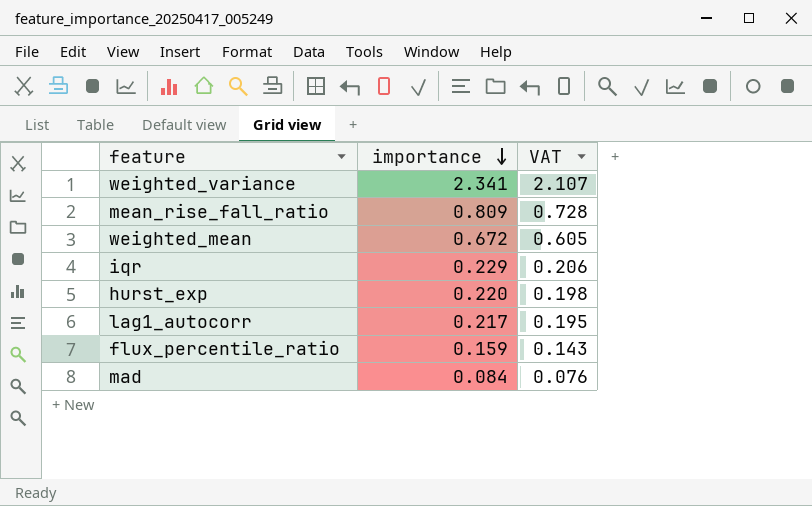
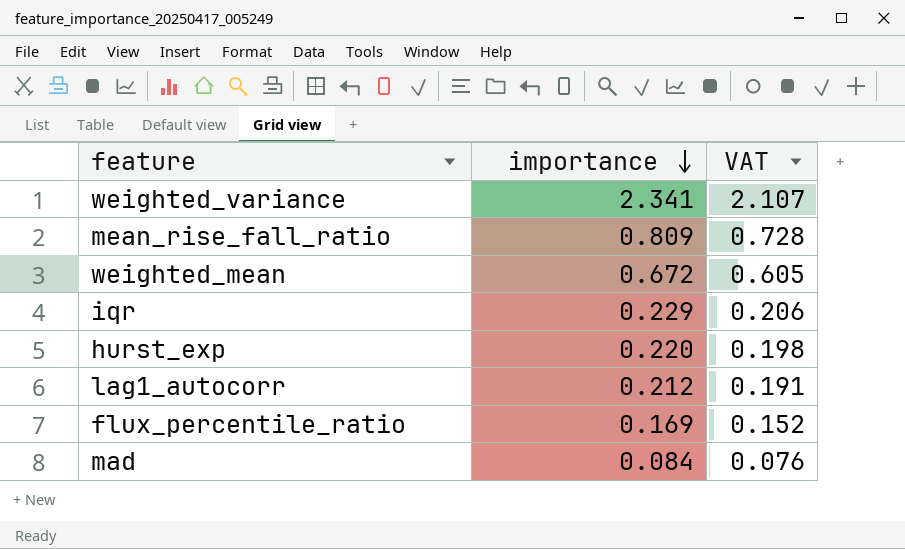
lag1_autocorr | importance: 0.217 -> 0.212
lag1_autocorr | VAT: 0.195 -> 0.191
flux_percentile_ratio | importance: 0.159 -> 0.169
flux_percentile_ratio | VAT: 0.143 -> 0.152

